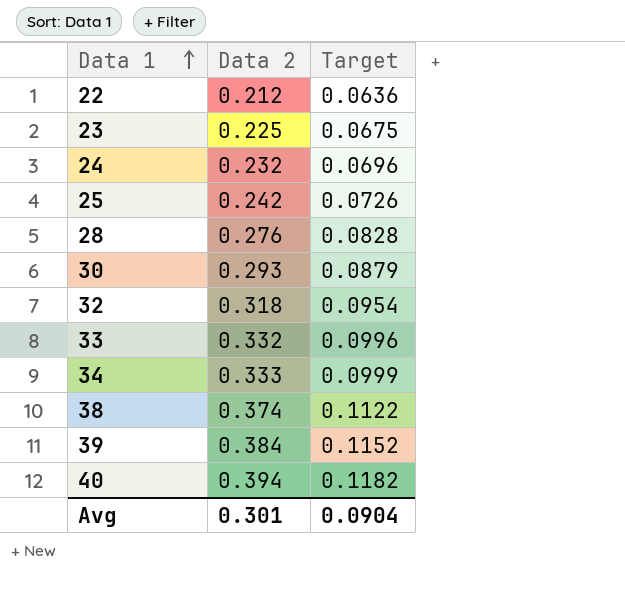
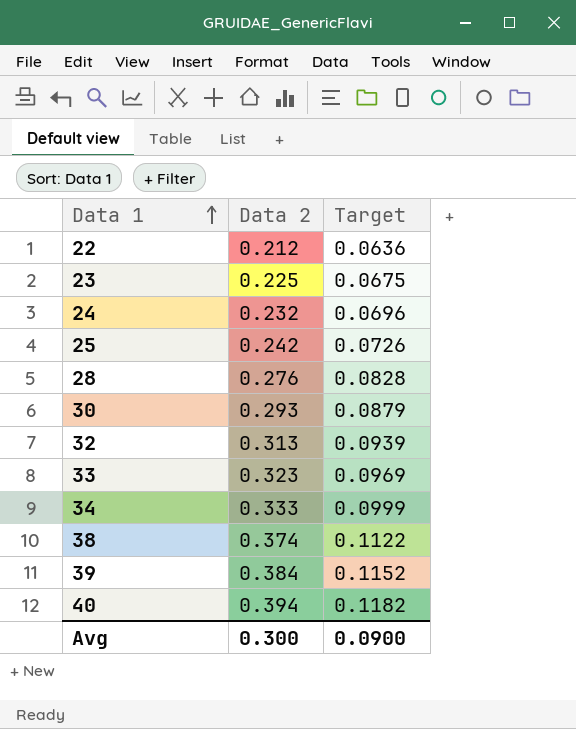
32 | Data 2: 0.318 -> 0.313
32 | Target: 0.0954 -> 0.0939
33 | Data 2: 0.332 -> 0.323
33 | Target: 0.0996 -> 0.0969
Avg | Data 2: 0.301 -> 0.300
Avg | Target: 0.0904 -> 0.0900

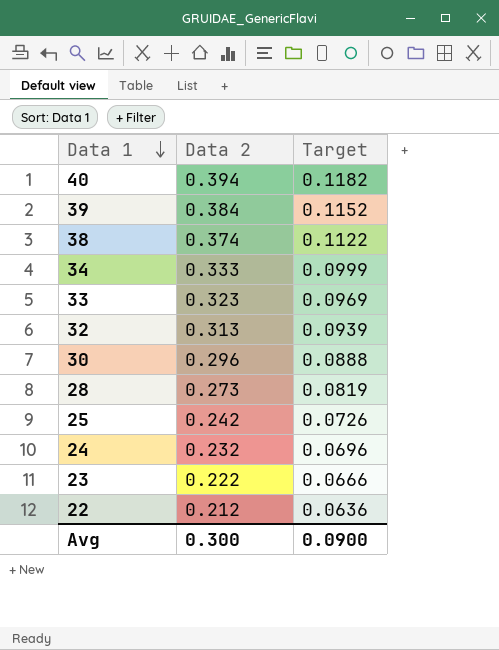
row order: Data 1 ascending -> Data 1 descending
30 | Data 2: 0.293 -> 0.296
30 | Target: 0.0879 -> 0.0888
28 | Data 2: 0.276 -> 0.273
28 | Target: 0.0828 -> 0.0819
23 | Data 2: 0.225 -> 0.222
23 | Target: 0.0675 -> 0.0666

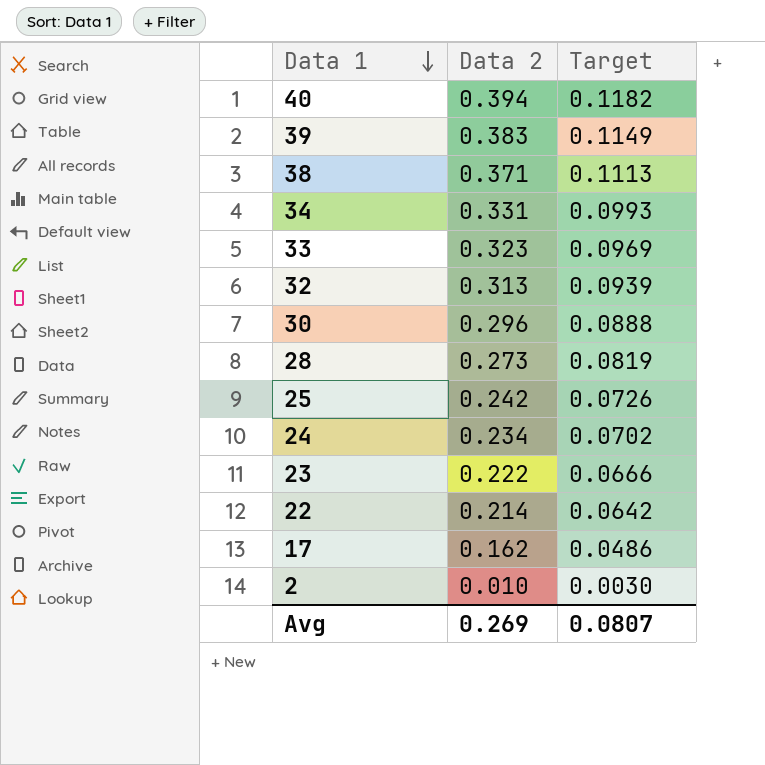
39 | Data 2: 0.384 -> 0.383
39 | Target: 0.1152 -> 0.1149
38 | Data 2: 0.374 -> 0.371
38 | Target: 0.1122 -> 0.1113
34 | Data 2: 0.333 -> 0.331
34 | Target: 0.0999 -> 0.0993
24 | Data 2: 0.232 -> 0.234
24 | Target: 0.0696 -> 0.0702
22 | Data 2: 0.212 -> 0.214
22 | Target: 0.0636 -> 0.0642
row 17: none -> 0.162 | 0.0486
row 2: none -> 0.010 | 0.0030
Avg | Data 2: 0.300 -> 0.269
Avg | Target: 0.0900 -> 0.0807

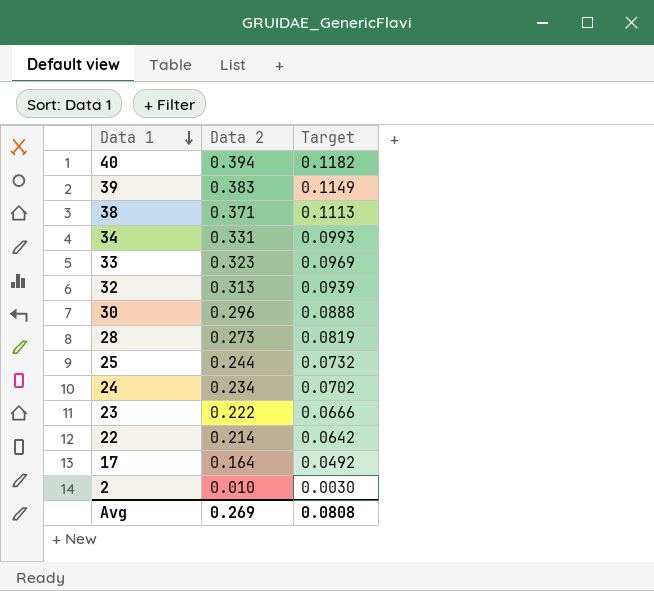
25 | Data 2: 0.242 -> 0.244
25 | Target: 0.0726 -> 0.0732
17 | Data 2: 0.162 -> 0.164
17 | Target: 0.0486 -> 0.0492
Avg | Target: 0.0807 -> 0.0808

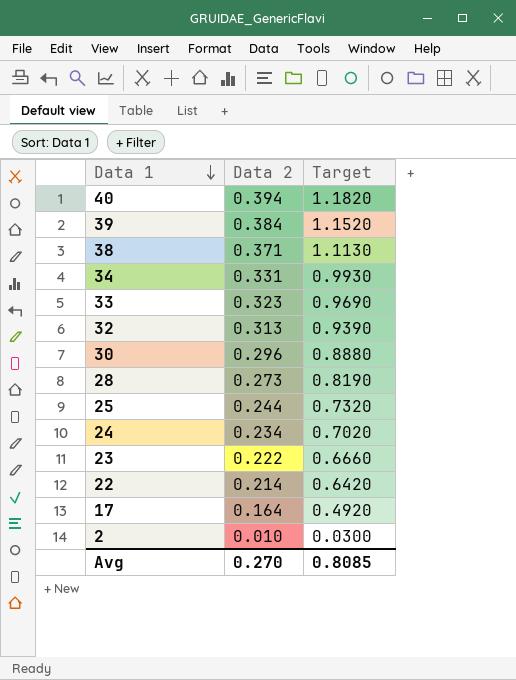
column Target | formula: [Data 2] * 0.3 -> [Data 2] * 3
39 | Data 2: 0.383 -> 0.384
Avg | Data 2: 0.269 -> 0.270
Avg | Target: 0.0808 -> 0.8085

